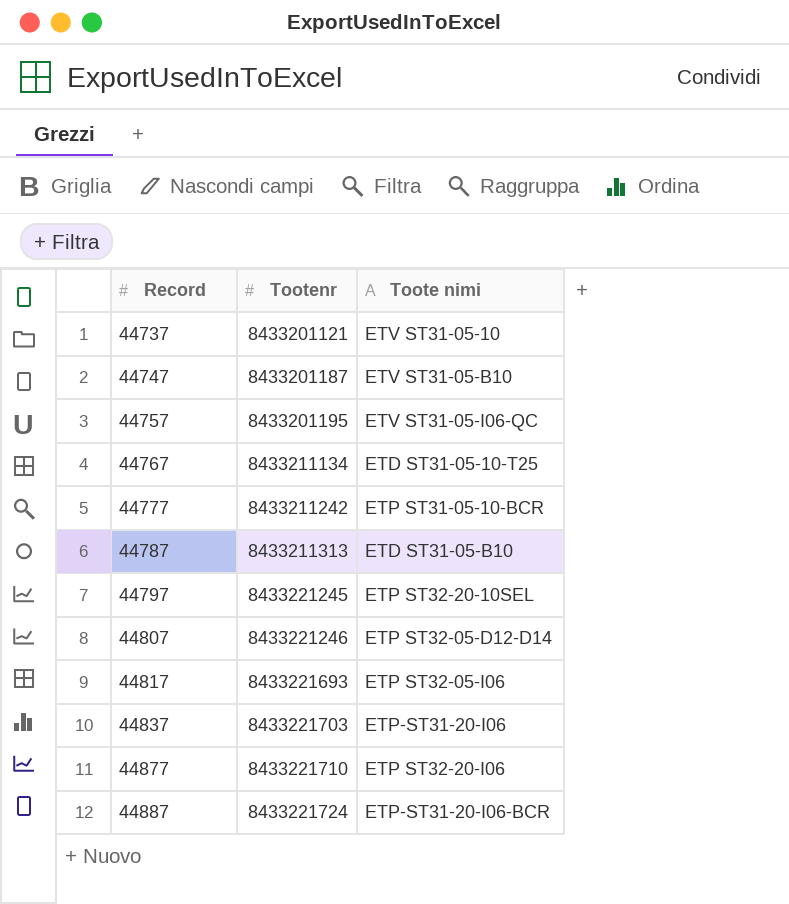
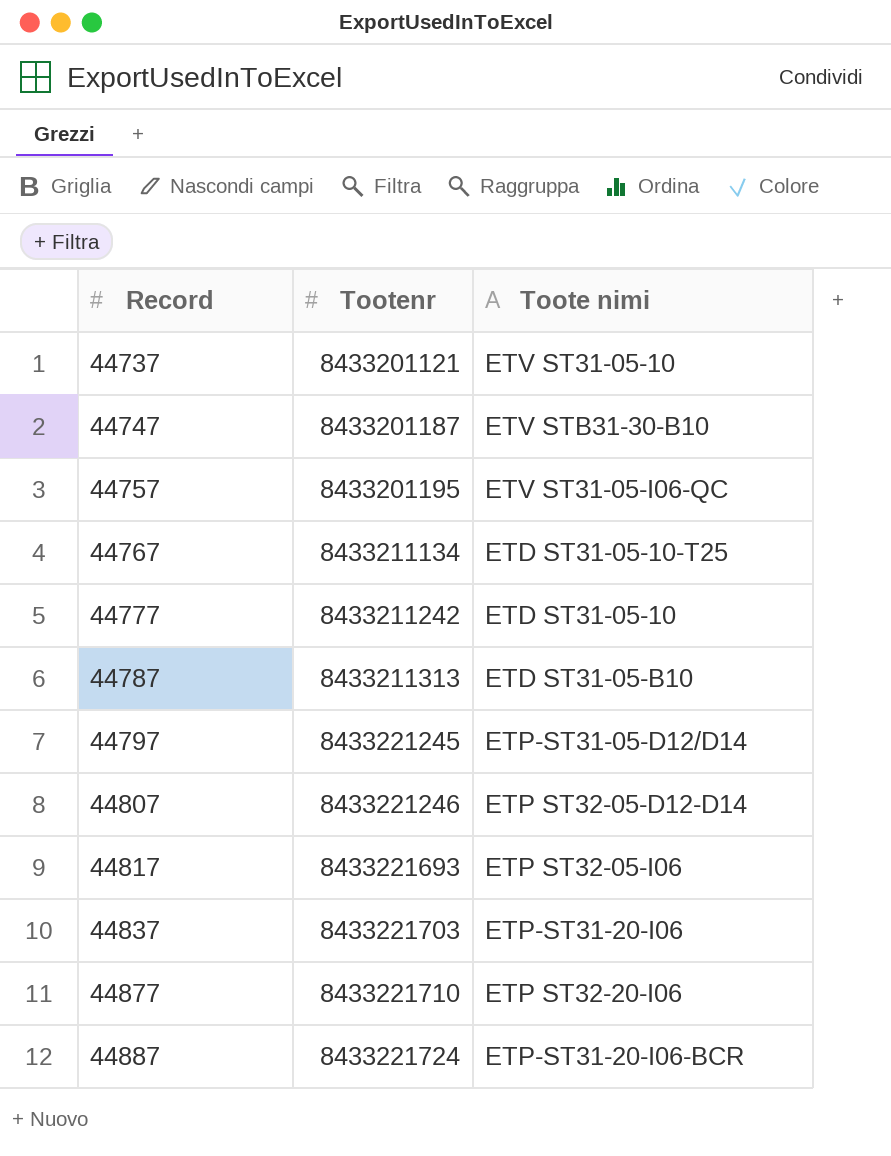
44747 | Toote nimi: ETV ST31-05-B10 -> ETV STB31-30-B10
44777 | Toote nimi: ETP ST31-05-10-BCR -> ETD ST31-05-10
44797 | Toote nimi: ETP ST32-20-10SEL -> ETP-ST31-05-D12/D14

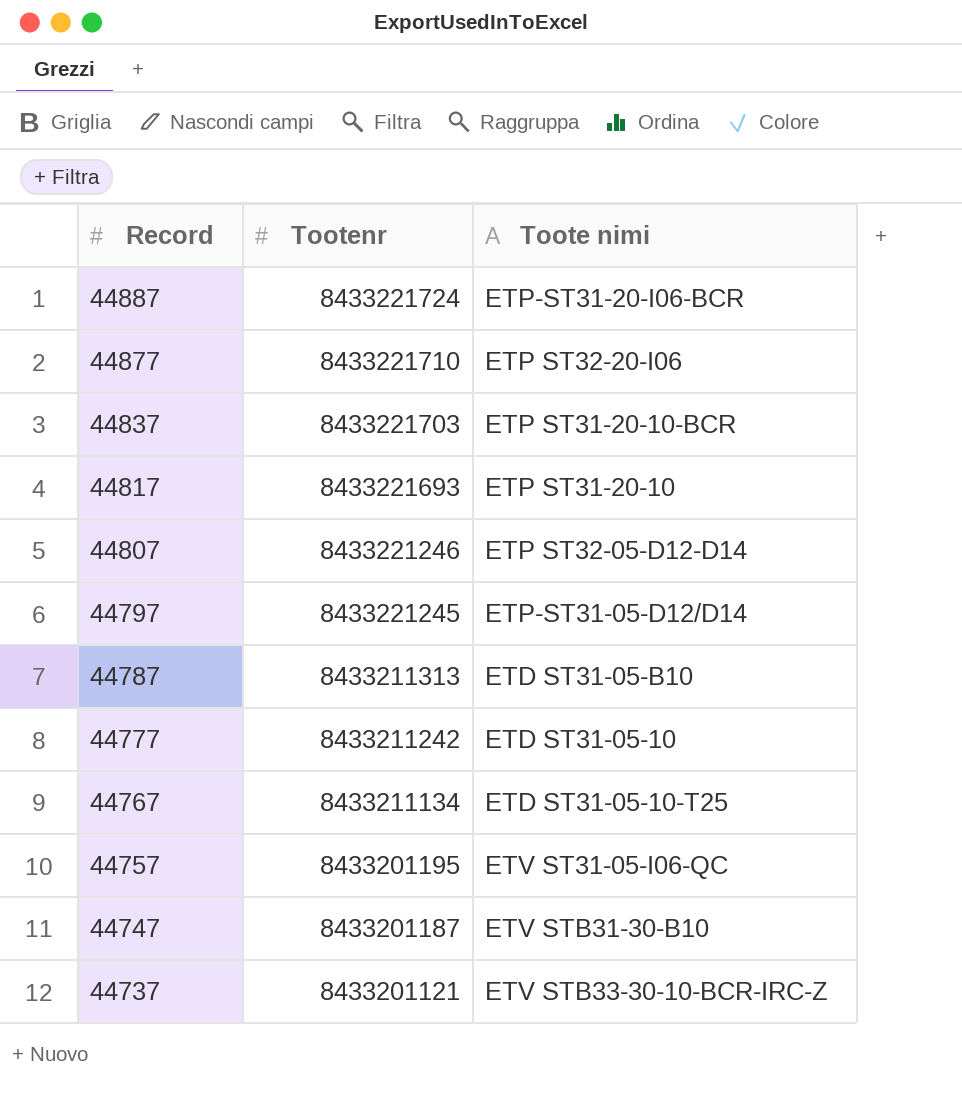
row order: Record ascending -> Record descending
44837 | Toote nimi: ETP-ST31-20-I06 -> ETP ST31-20-10-BCR
44817 | Toote nimi: ETP ST32-05-I06 -> ETP ST31-20-10
44737 | Toote nimi: ETV ST31-05-10 -> ETV STB33-30-10-BCR-IRC-Z

